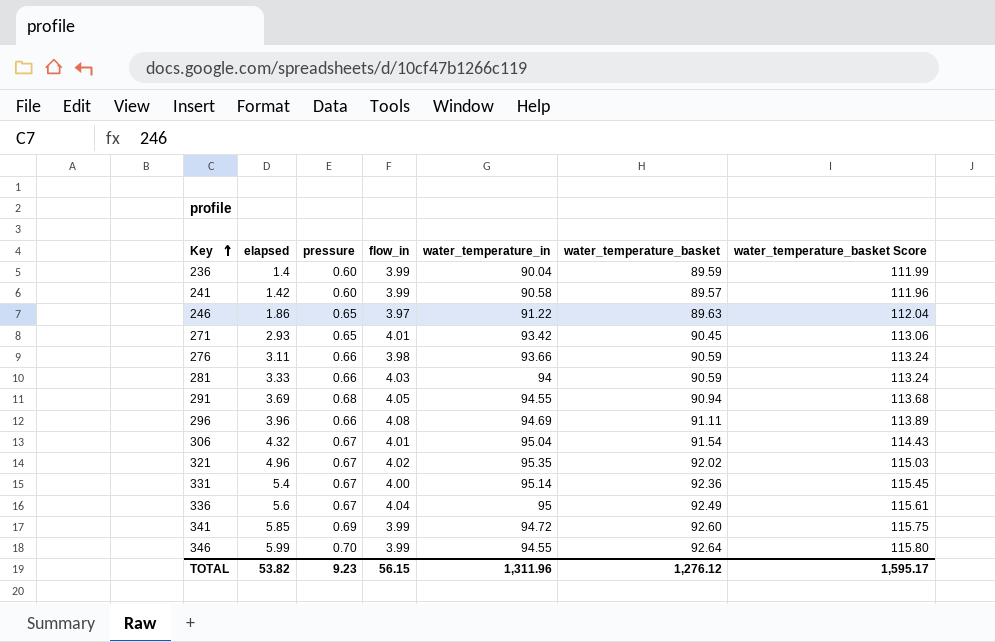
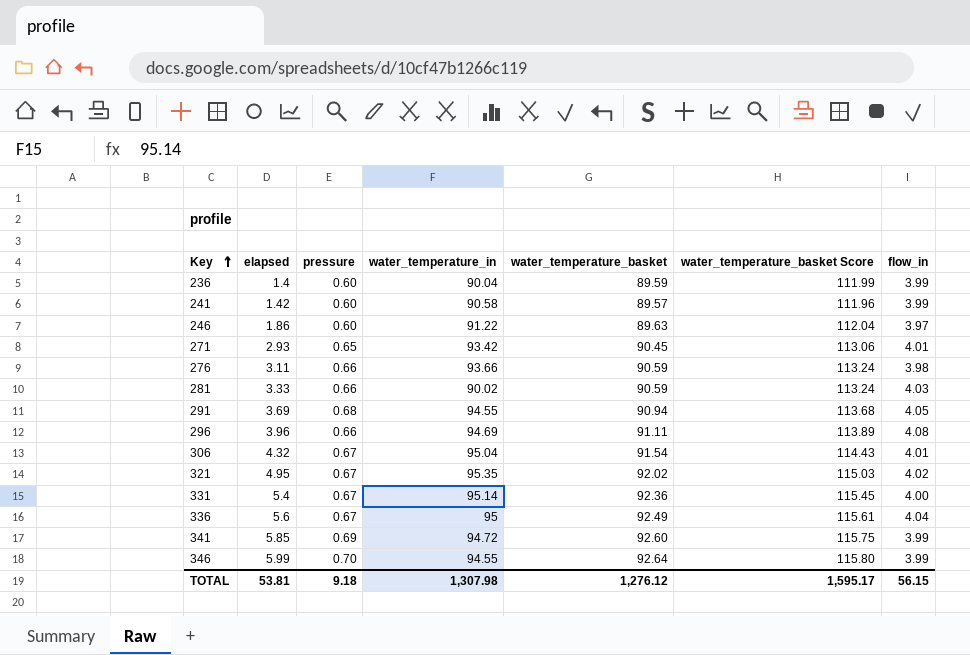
column flow_in | position: 4 -> 7
246 | pressure: 0.65 -> 0.60
281 | water_temperature_in: 94 -> 90.02
321 | elapsed: 4.96 -> 4.95
TOTAL | elapsed: 53.82 -> 53.81
TOTAL | pressure: 9.23 -> 9.18
TOTAL | water_temperature_in: 1,311.96 -> 1,307.98

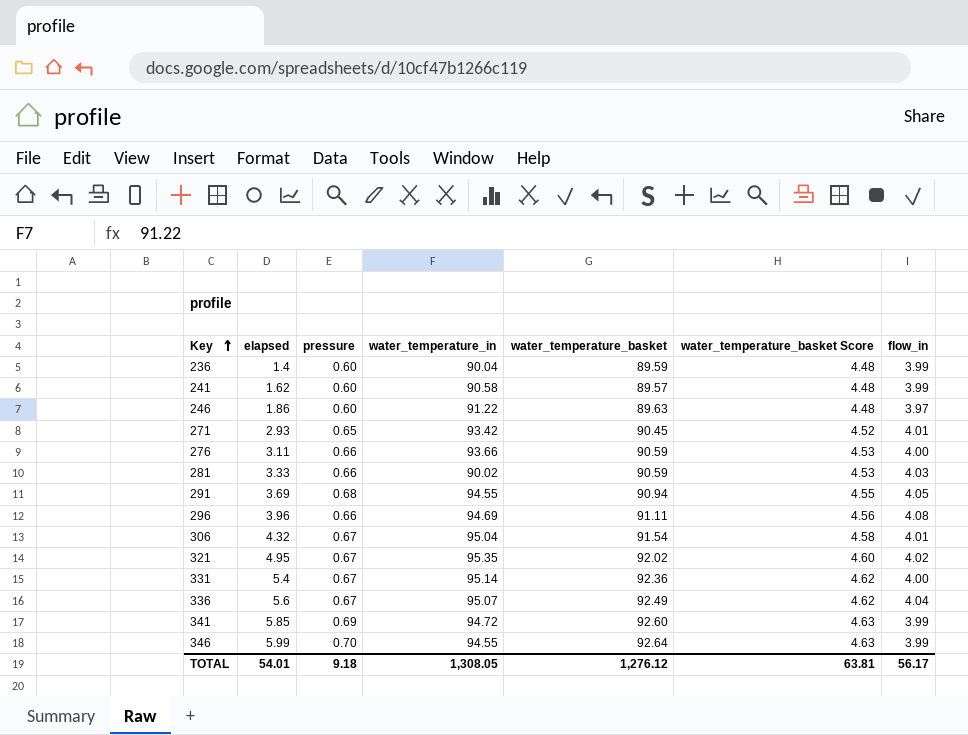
column water_temperature_basket Score | formula: [water_temperature_basket] * 1.25 -> [water_temperature_basket] * 0.05
241 | elapsed: 1.42 -> 1.62
276 | flow_in: 3.98 -> 4.00
336 | water_temperature_in: 95 -> 95.07
TOTAL | elapsed: 53.81 -> 54.01
TOTAL | water_temperature_in: 1,307.98 -> 1,308.05
TOTAL | water_temperature_basket Score: 1,595.17 -> 63.81
TOTAL | flow_in: 56.15 -> 56.17

